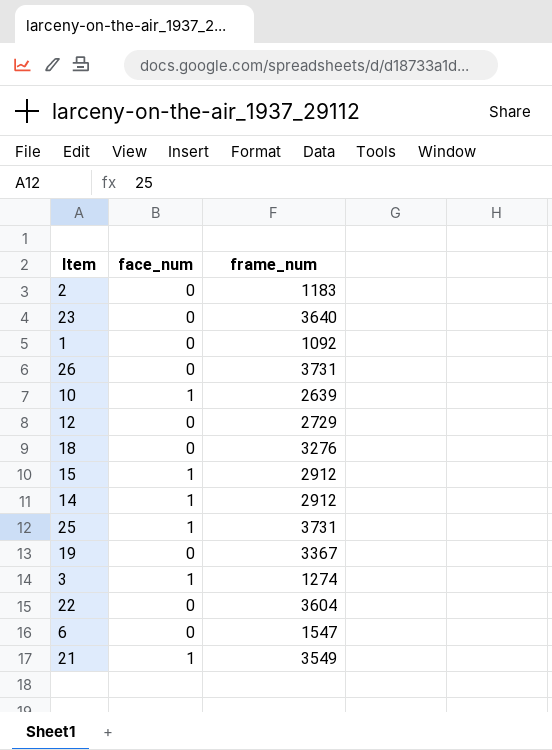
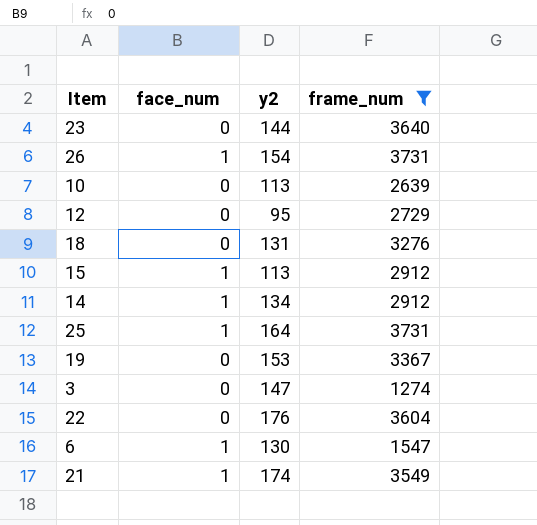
filter: none -> frame_num >= 1274
column y2 | position: none -> 3
26 | face_num: 0 -> 1
10 | face_num: 1 -> 0
3 | face_num: 1 -> 0
6 | face_num: 0 -> 1

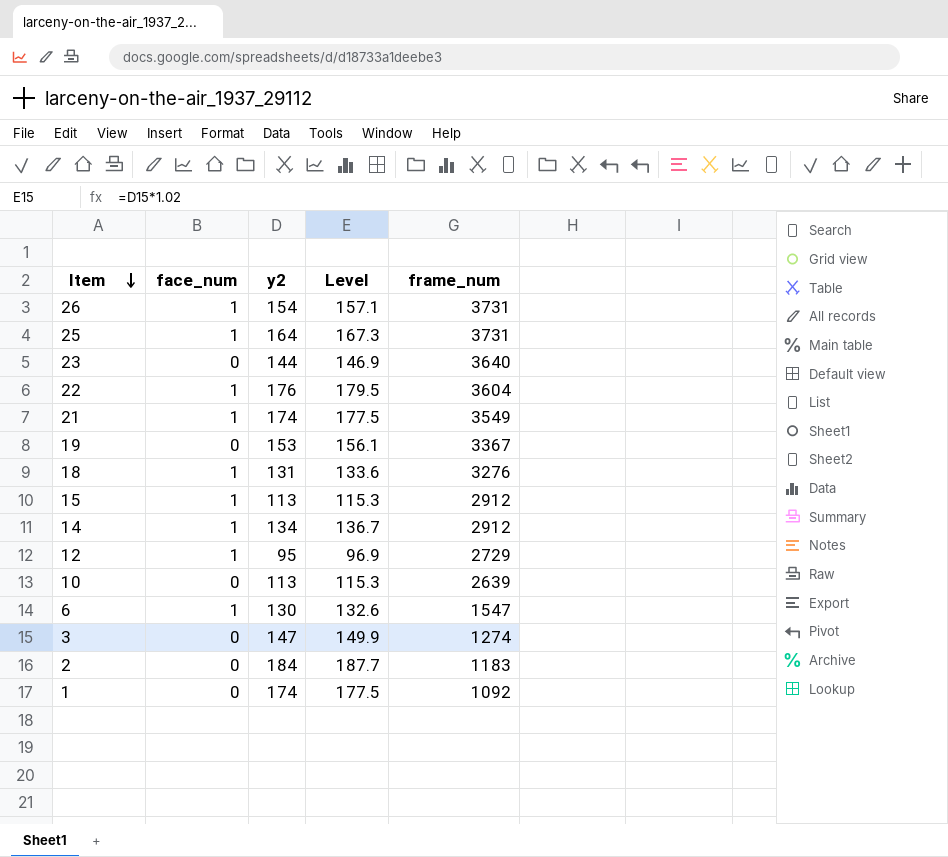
filter: frame_num >= 1274 -> none
row order: none -> Item descending
column Level | formula: none -> [y2] * 1.02
22 | face_num: 0 -> 1
18 | face_num: 0 -> 1
12 | face_num: 0 -> 1

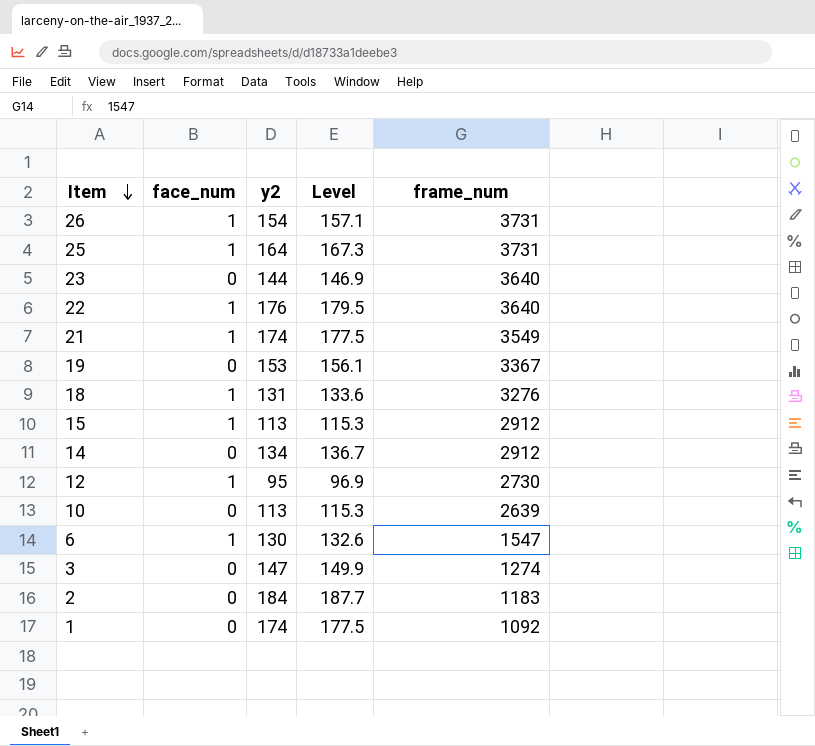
22 | frame_num: 3604 -> 3640
14 | face_num: 1 -> 0
12 | frame_num: 2729 -> 2730

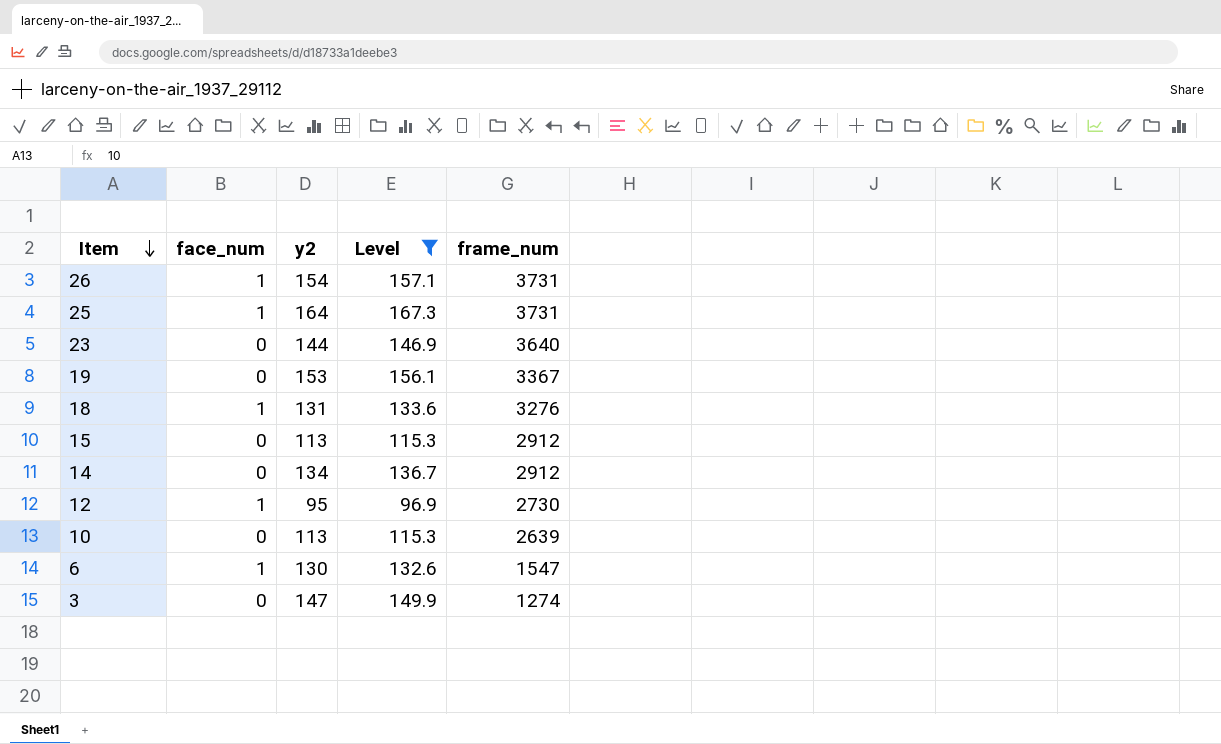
filter: none -> Level <= 167.3
15 | face_num: 1 -> 0

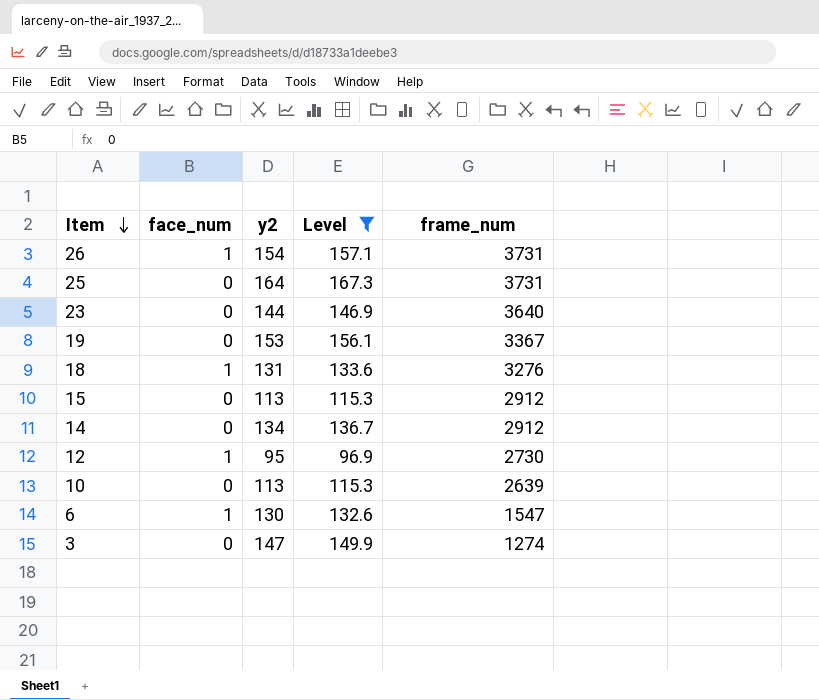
25 | face_num: 1 -> 0

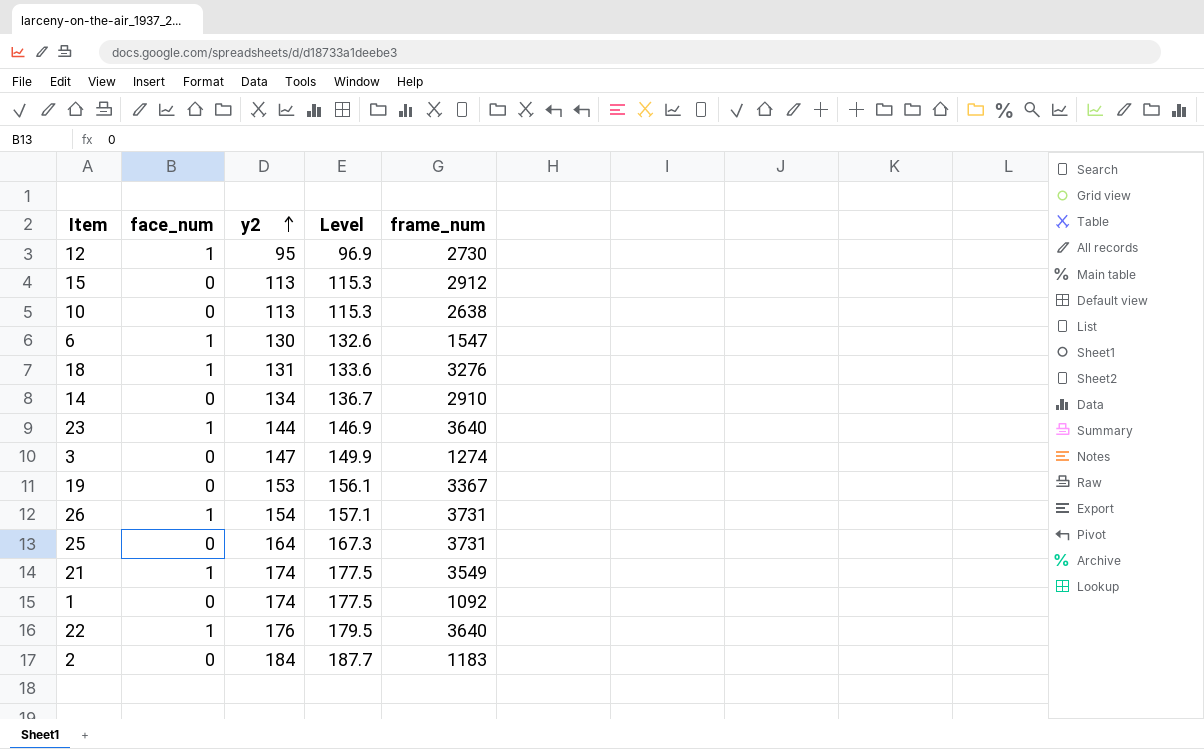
filter: Level <= 167.3 -> none
row order: Item descending -> y2 ascending
10 | frame_num: 2639 -> 2638
14 | frame_num: 2912 -> 2910
23 | face_num: 0 -> 1

